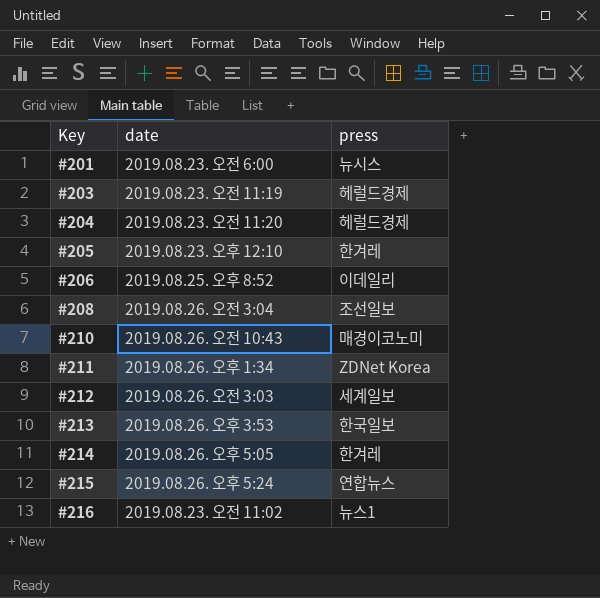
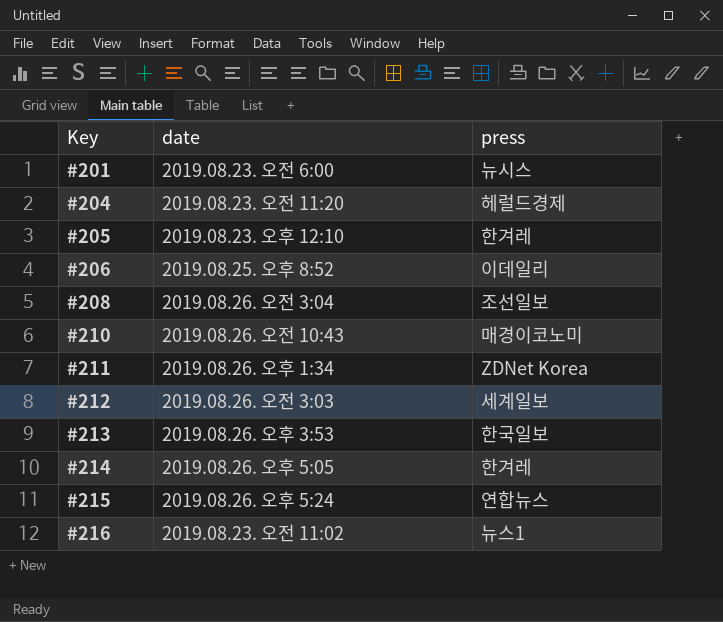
row #203: 2019.08.23. 오전 11:19 | 헤럴드경제 -> none

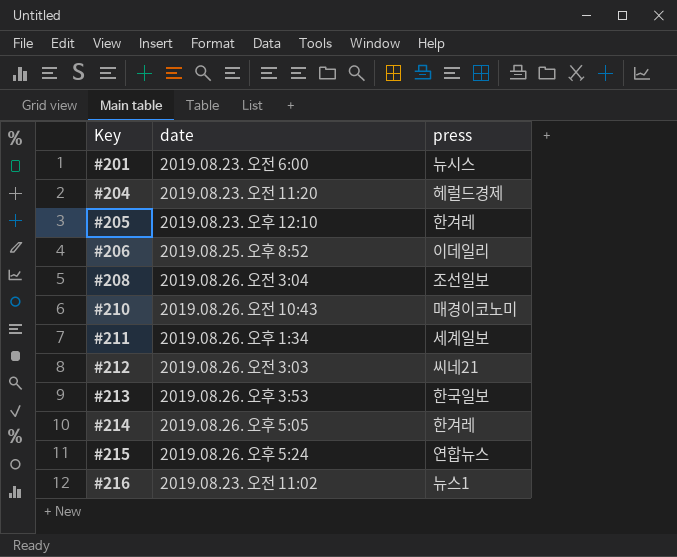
#211 | press: ZDNet Korea -> 세계일보
#212 | press: 세계일보 -> 씨네21

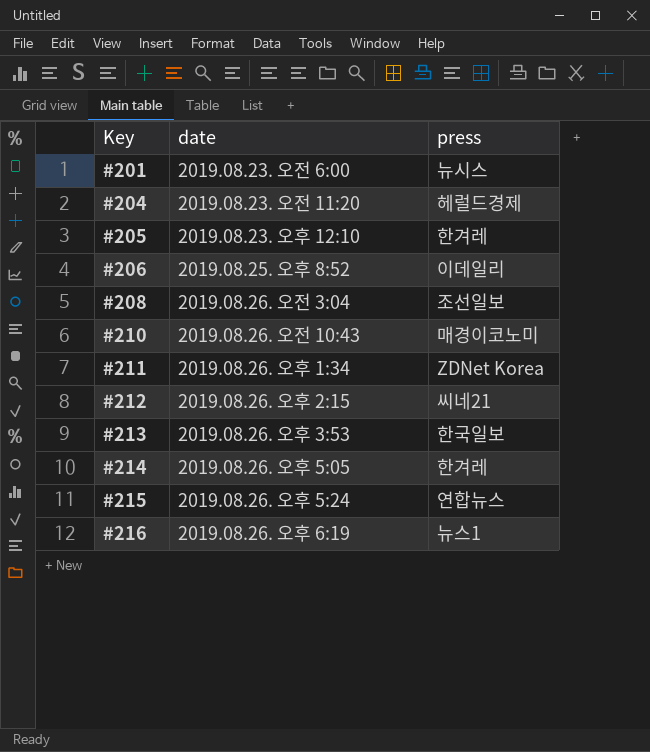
#211 | press: 세계일보 -> ZDNet Korea
#212 | date: 2019.08.26. 오전 3:03 -> 2019.08.26. 오후 2:15
#216 | date: 2019.08.23. 오전 11:02 -> 2019.08.26. 오후 6:19

